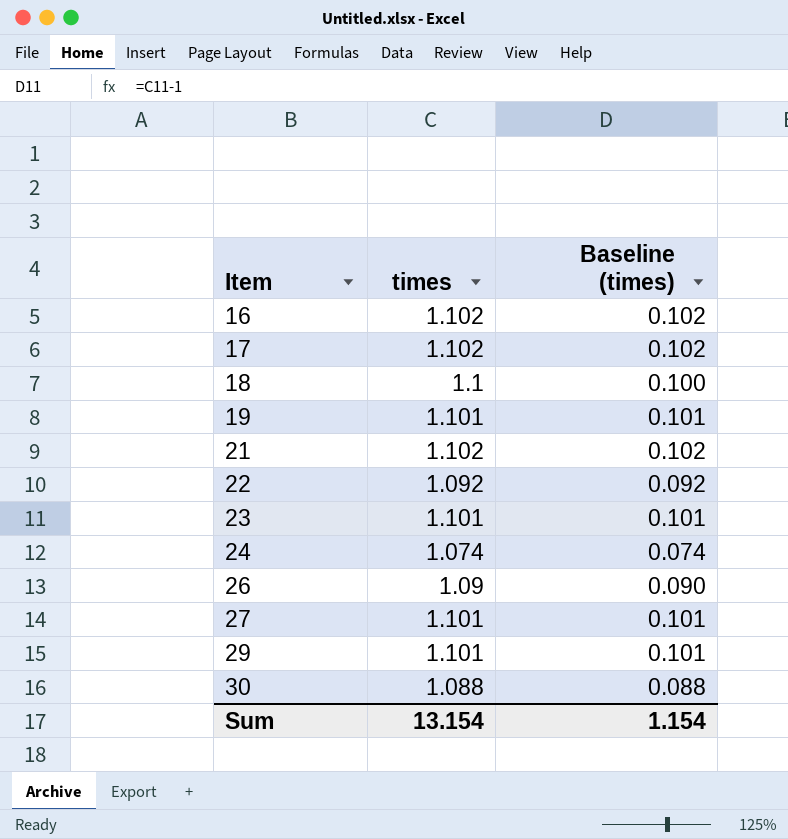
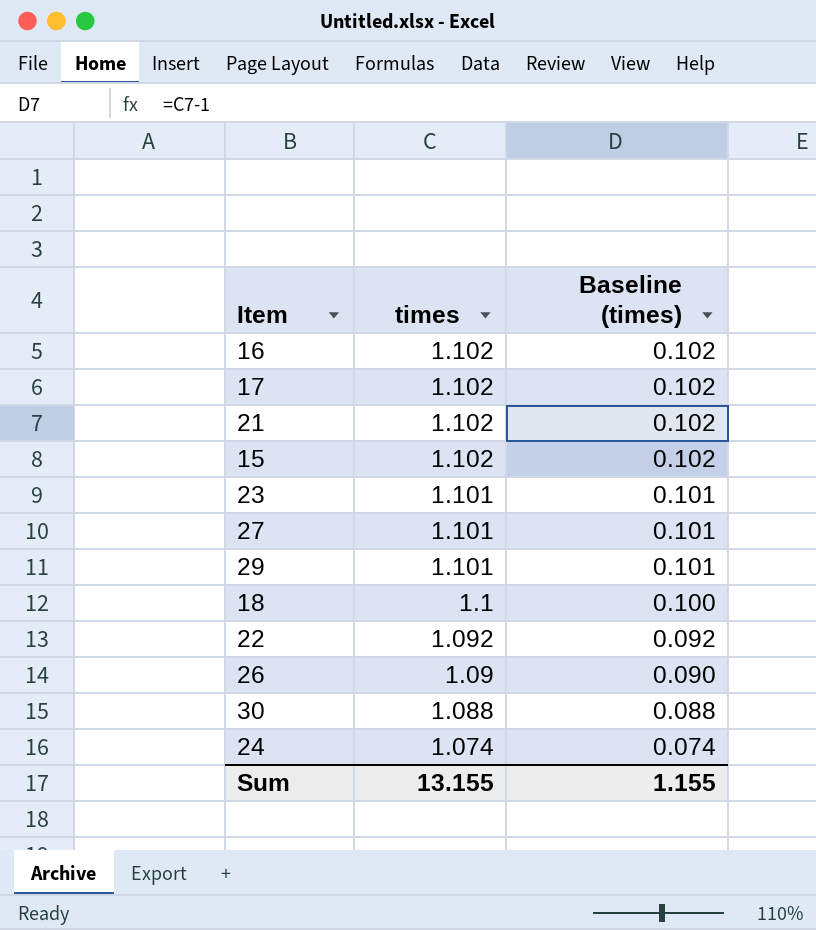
row order: Item ascending -> times descending
row 19: 1.101 | 0.101 -> none
row 15: none -> 1.102 | 0.102
Sum | times: 13.154 -> 13.155
Sum | Baseline (times): 1.154 -> 1.155

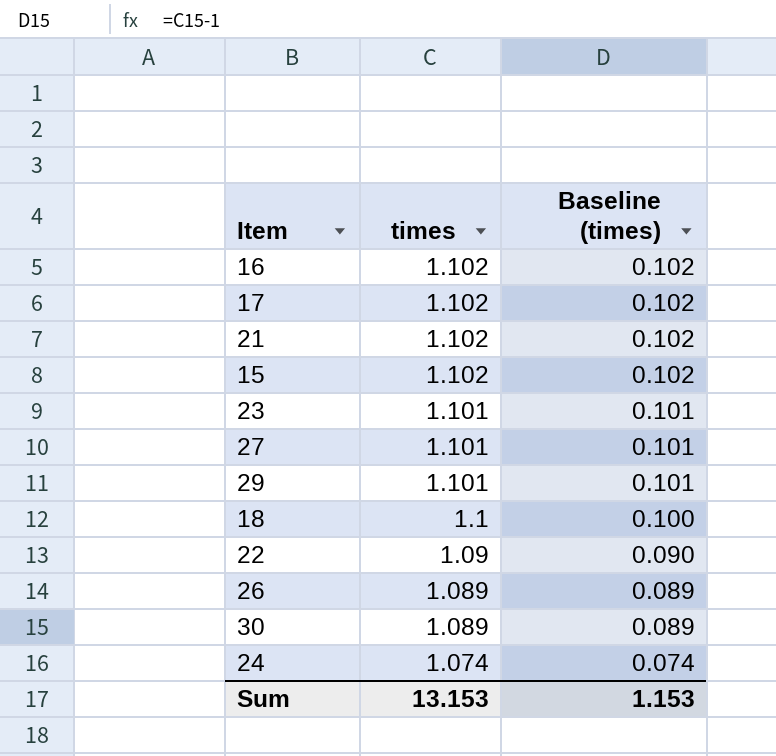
22 | times: 1.092 -> 1.09
22 | Baseline (times): 0.092 -> 0.090
26 | times: 1.09 -> 1.089
26 | Baseline (times): 0.090 -> 0.089
30 | times: 1.088 -> 1.089
30 | Baseline (times): 0.088 -> 0.089
Sum | times: 13.155 -> 13.153
Sum | Baseline (times): 1.155 -> 1.153

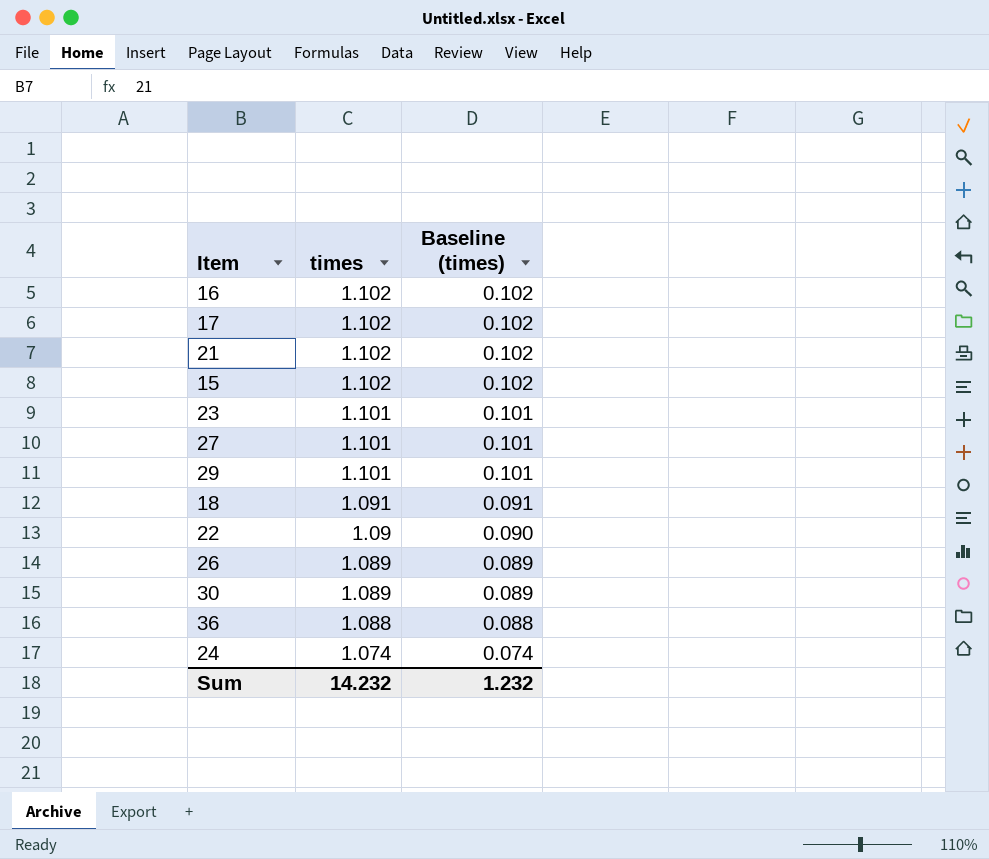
18 | times: 1.1 -> 1.091
18 | Baseline (times): 0.100 -> 0.091
row 36: none -> 1.088 | 0.088
Sum | times: 13.153 -> 14.232
Sum | Baseline (times): 1.153 -> 1.232

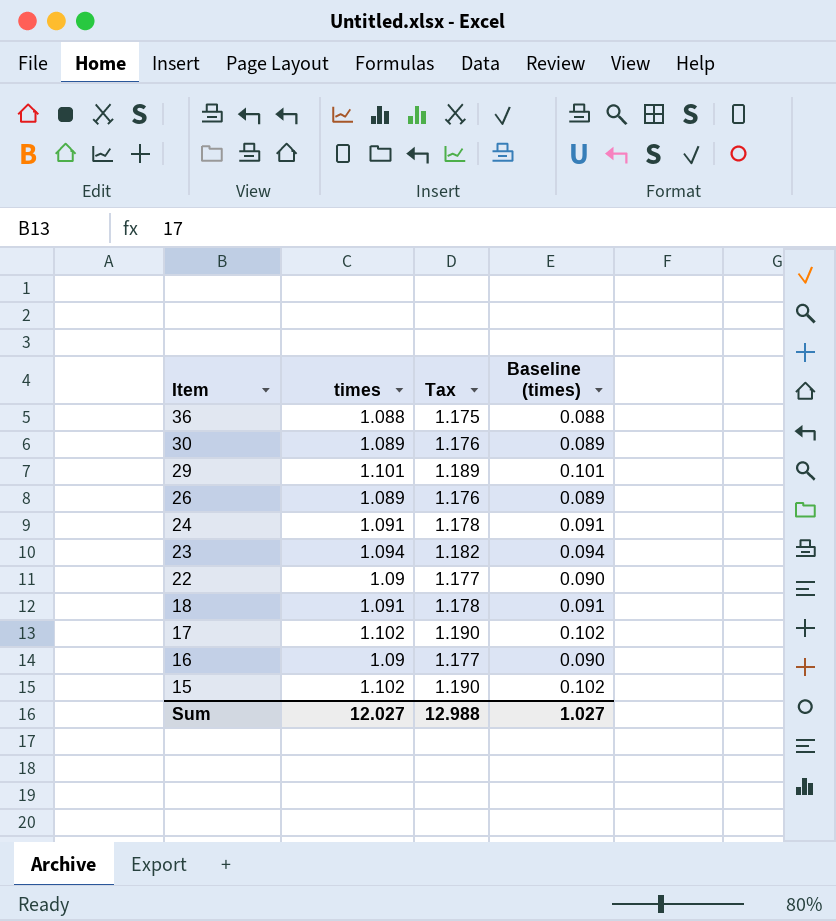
row order: times descending -> Item descending
column Tax | formula: none -> [times] * 1.08
row 21: 1.102 | 0.102 -> none
row 27: 1.101 | 0.101 -> none
24 | times: 1.074 -> 1.091
24 | Baseline (times): 0.074 -> 0.091
23 | times: 1.101 -> 1.094
23 | Baseline (times): 0.101 -> 0.094
16 | times: 1.102 -> 1.09
16 | Baseline (times): 0.102 -> 0.090
Sum | times: 14.232 -> 12.027
Sum | Baseline (times): 1.232 -> 1.027

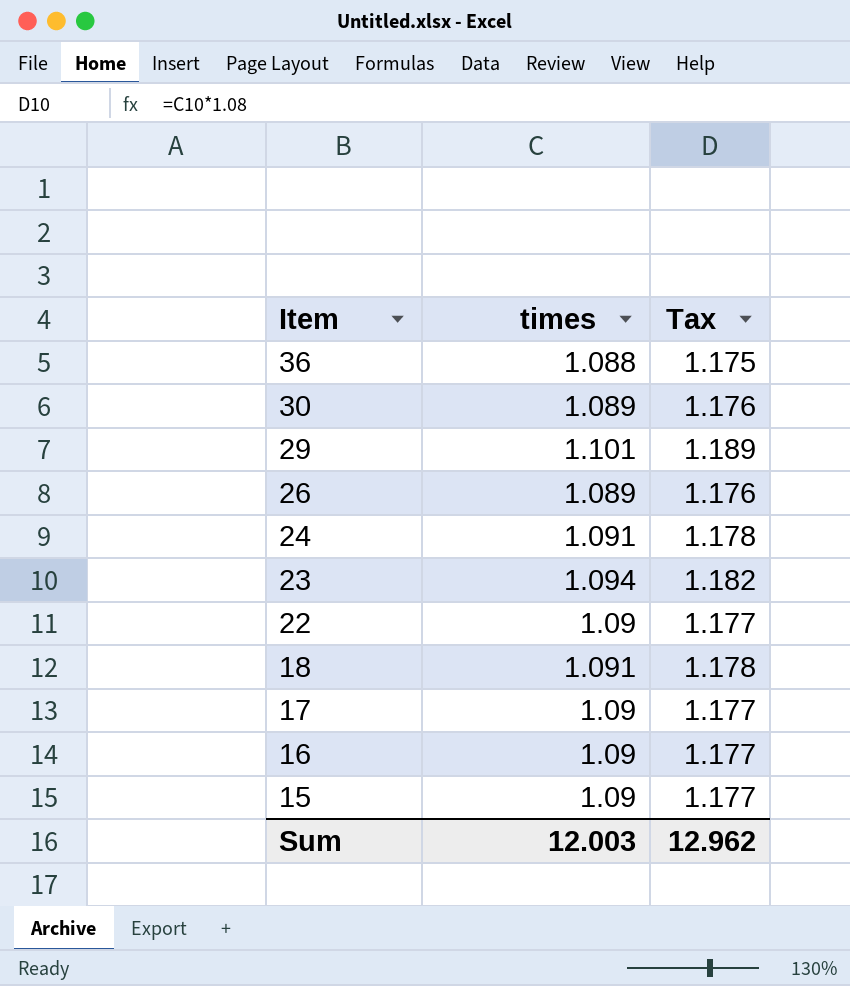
column Baseline (times) | formula: [times] - 1 -> none
17 | times: 1.102 -> 1.09
17 | Tax: 1.190 -> 1.177
15 | times: 1.102 -> 1.09
15 | Tax: 1.190 -> 1.177
Sum | times: 12.027 -> 12.003
Sum | Tax: 12.988 -> 12.962

